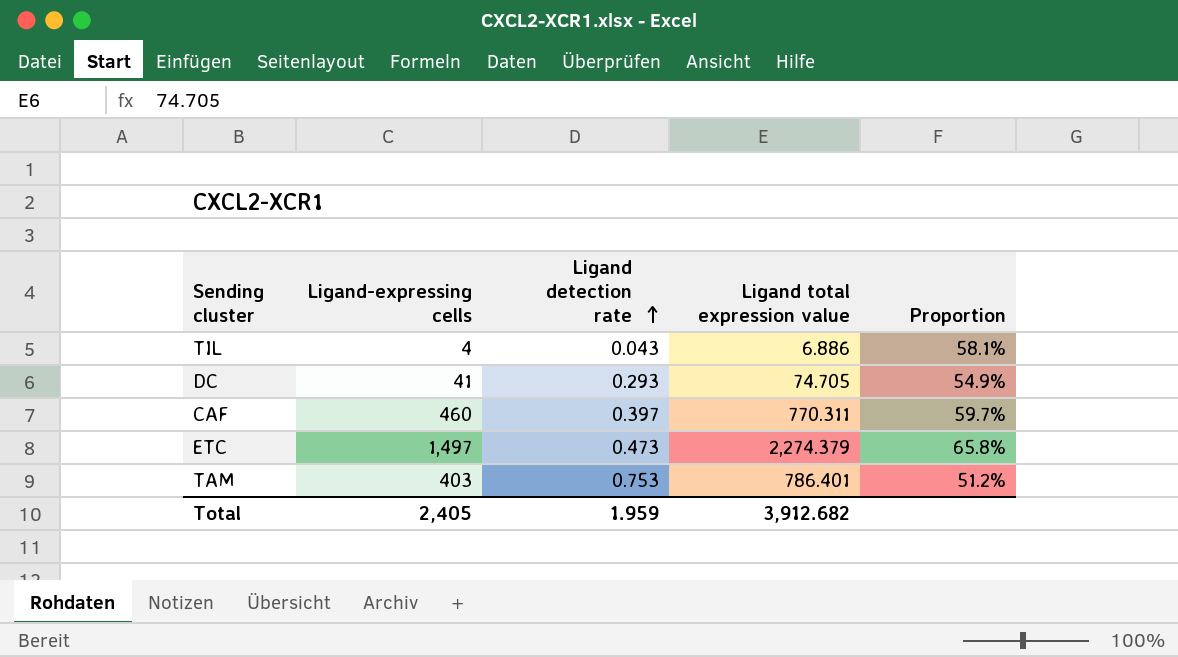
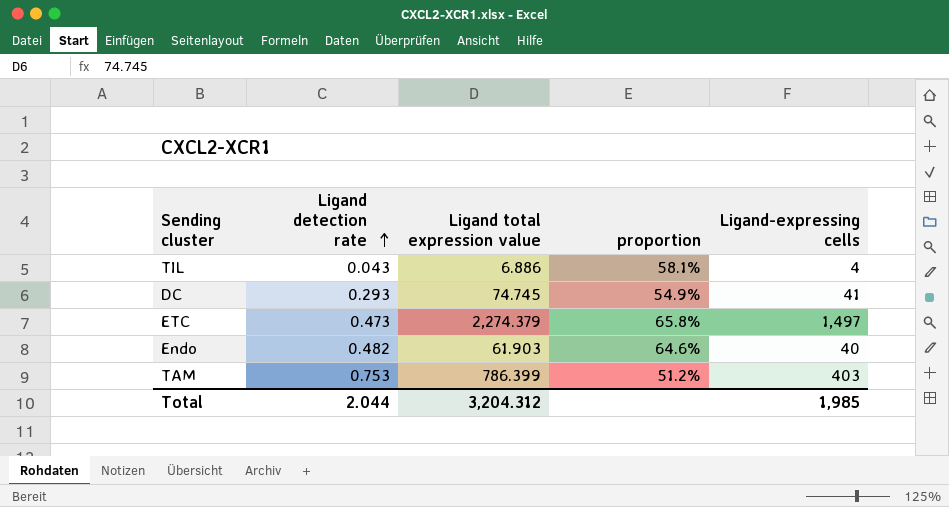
column name: Proportion -> proportion
column Ligand-expressing cells | position: 2 -> 5
row CAF: 460 | 0.397 | 770.311 | 59.7% -> none
DC | Ligand total expression value: 74.705 -> 74.745
row Endo: none -> 0.482 | 61.903 | 64.6% | 40
TAM | Ligand total expression value: 786.401 -> 786.399
Total | Ligand detection rate: 1.959 -> 2.044
Total | Ligand total expression value: 3,912.682 -> 3,204.312
Total | Ligand-expressing cells: 2,405 -> 1,985

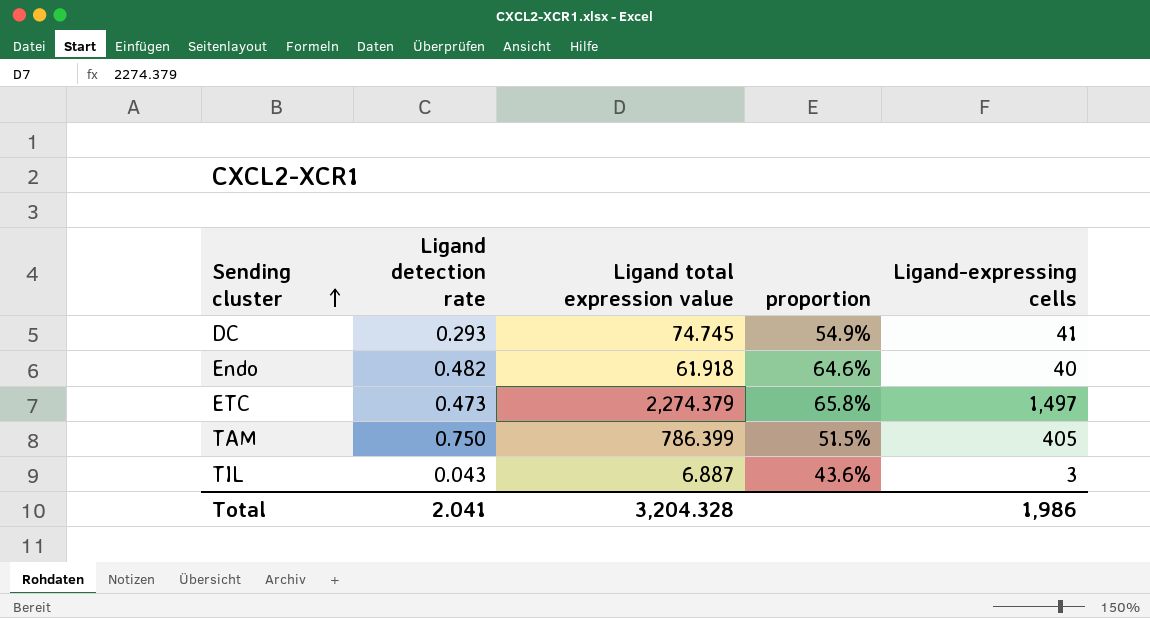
row order: Ligand detection rate ascending -> Sending cluster ascending
Endo | Ligand total expression value: 61.903 -> 61.918
TAM | Ligand detection rate: 0.753 -> 0.750
TAM | proportion: 51.2% -> 51.5%
TAM | Ligand-expressing cells: 403 -> 405
TIL | Ligand total expression value: 6.886 -> 6.887
TIL | proportion: 58.1% -> 43.6%
TIL | Ligand-expressing cells: 4 -> 3
Total | Ligand detection rate: 2.044 -> 2.041
Total | Ligand total expression value: 3,204.312 -> 3,204.328
Total | Ligand-expressing cells: 1,985 -> 1,986

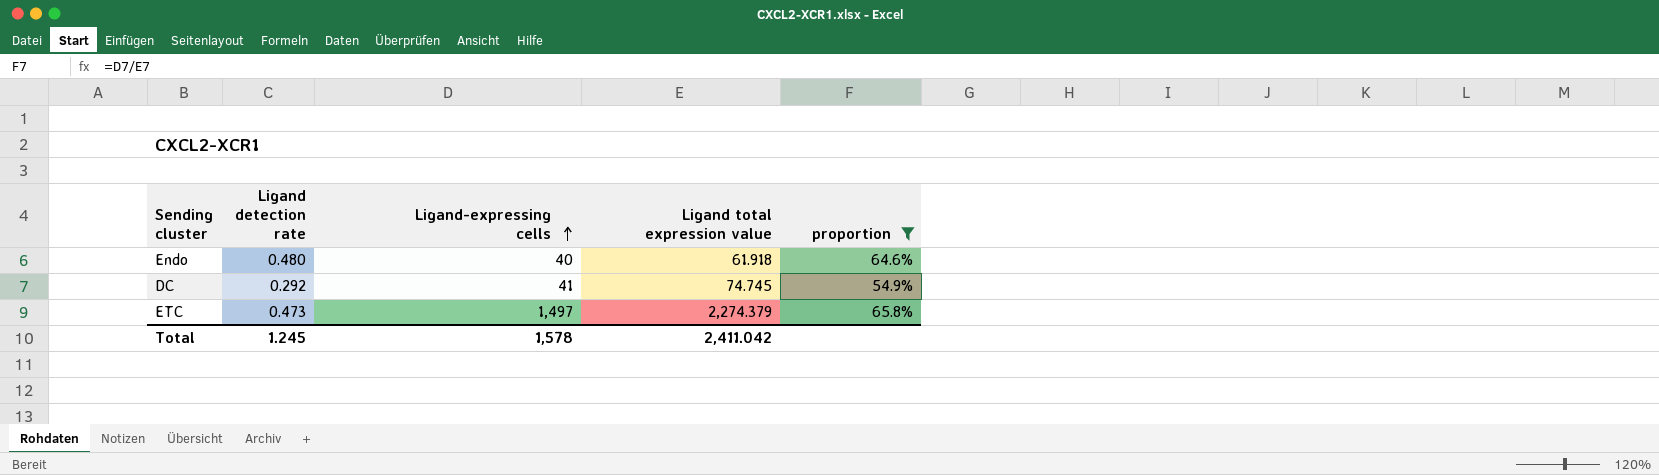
filter: none -> proportion >= 54.9%
row order: Sending cluster ascending -> Ligand-expressing cells ascending
column Ligand-expressing cells | position: 5 -> 3
Endo | Ligand detection rate: 0.482 -> 0.480
DC | Ligand detection rate: 0.293 -> 0.292
Total | Ligand detection rate: 2.041 -> 1.245
Total | Ligand-expressing cells: 1,986 -> 1,578
Total | Ligand total expression value: 3,204.328 -> 2,411.042

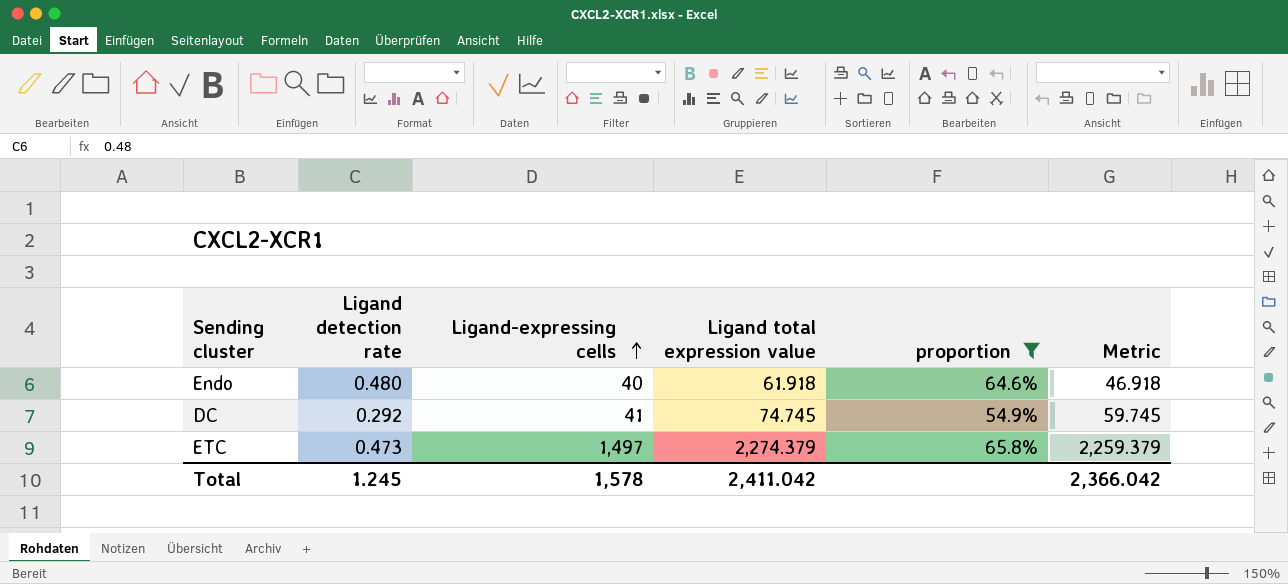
column Metric | formula: none -> [Ligand total expression value] - 15

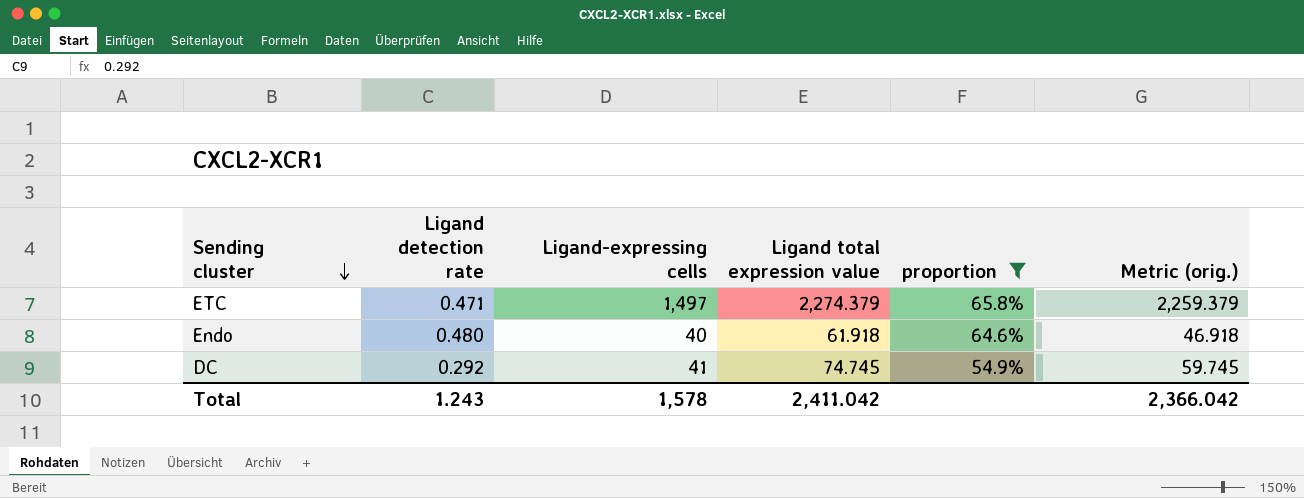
row order: Ligand-expressing cells ascending -> Sending cluster descending
column name: Metric -> Metric (orig.)
ETC | Ligand detection rate: 0.473 -> 0.471
Total | Ligand detection rate: 1.245 -> 1.243

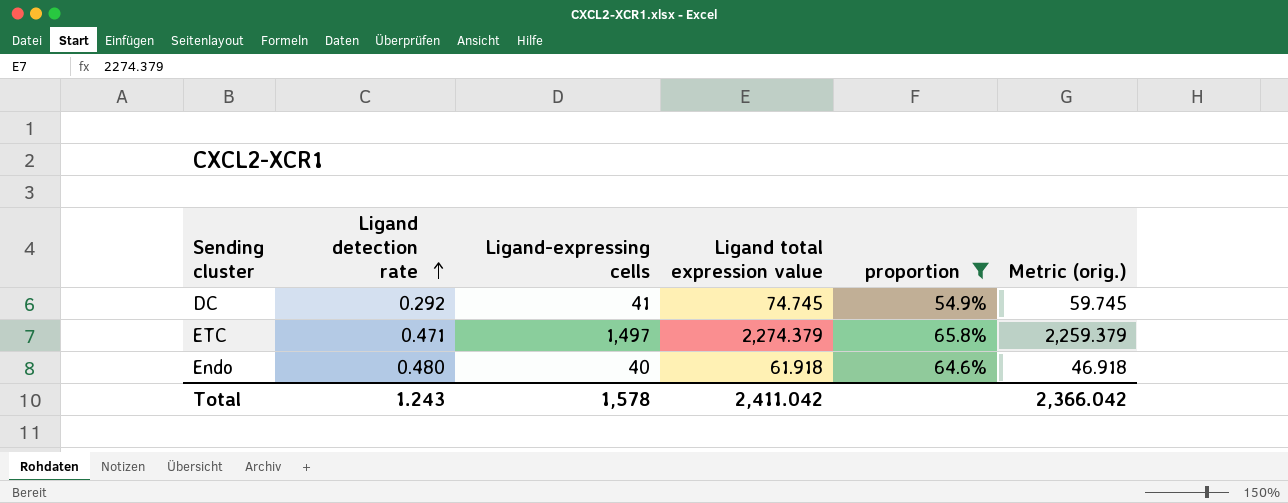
row order: Sending cluster descending -> Ligand detection rate ascending

